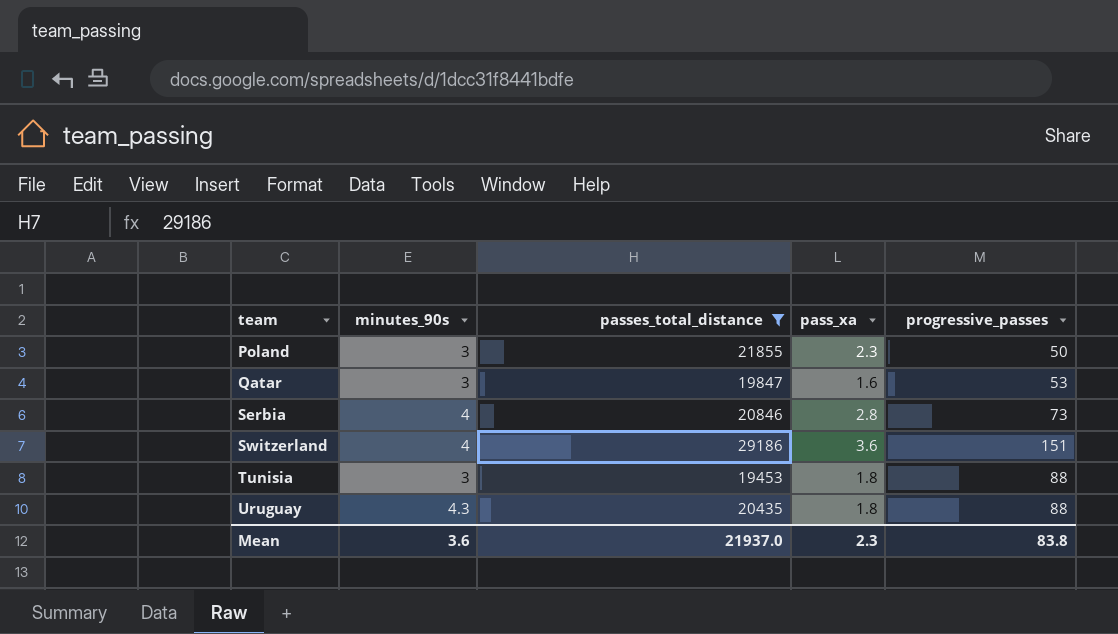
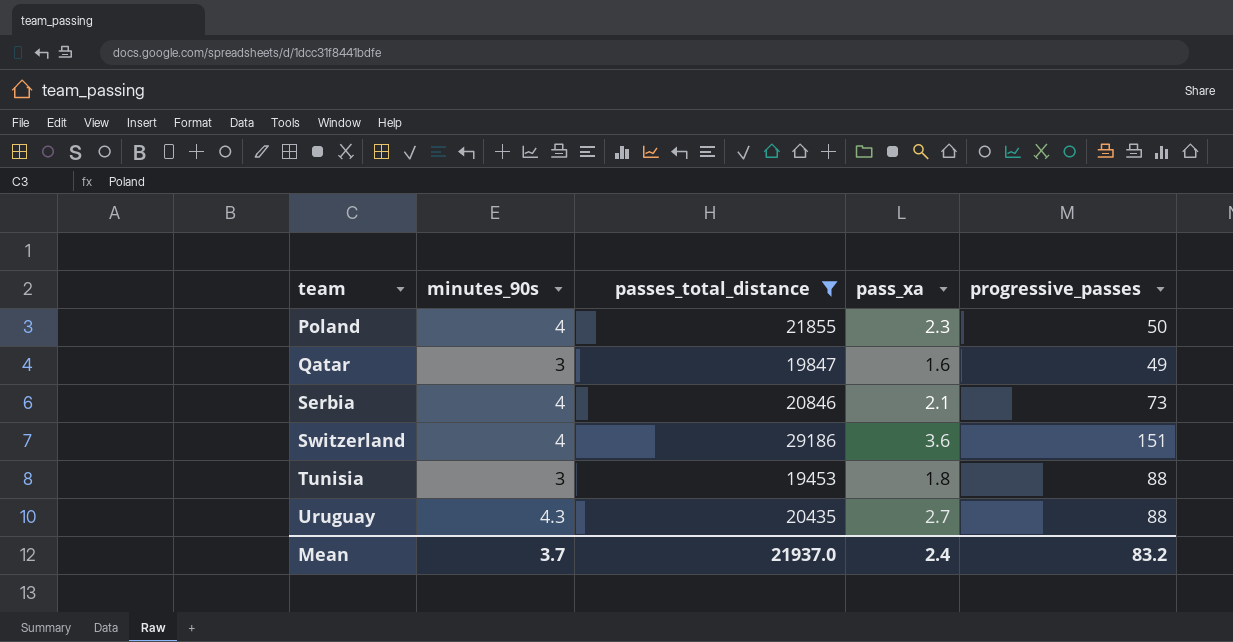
Poland | minutes_90s: 3 -> 4
Qatar | progressive_passes: 53 -> 49
Serbia | pass_xa: 2.8 -> 2.1
Uruguay | pass_xa: 1.8 -> 2.7
Mean | minutes_90s: 3.6 -> 3.7
Mean | pass_xa: 2.3 -> 2.4
Mean | progressive_passes: 83.8 -> 83.2

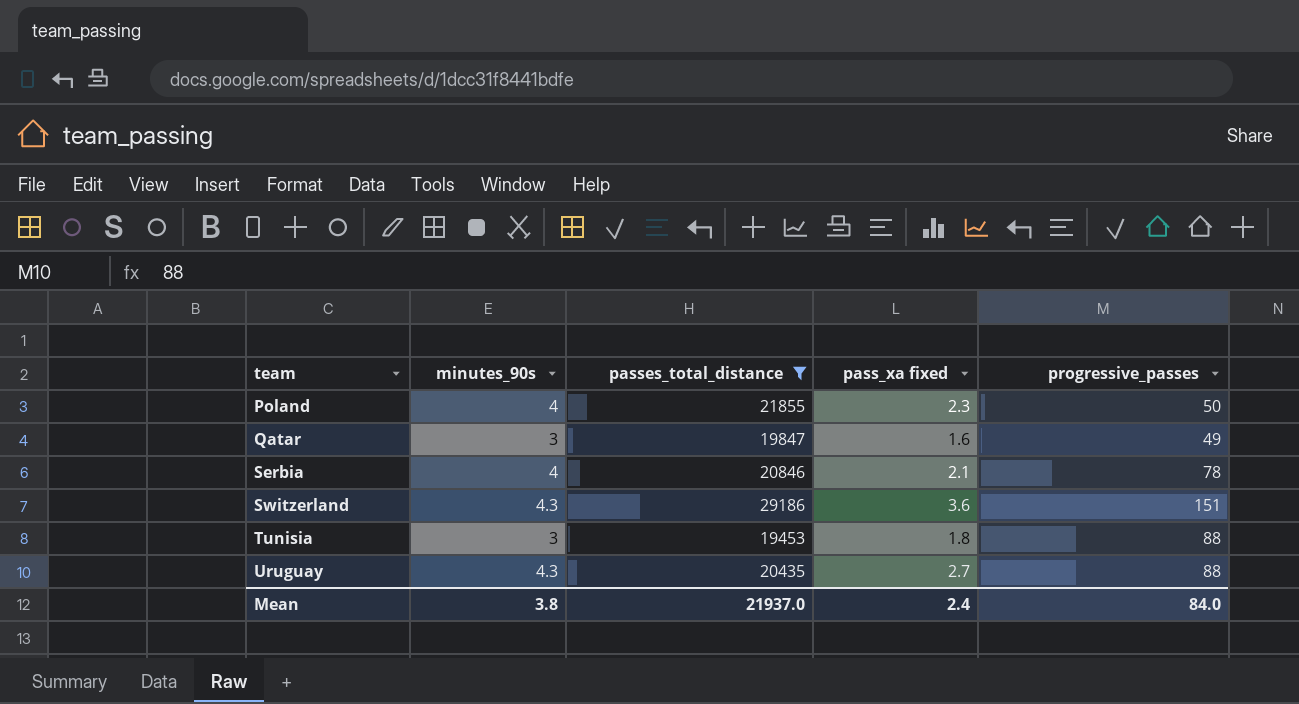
column name: pass_xa -> pass_xa fixed
Serbia | progressive_passes: 73 -> 78
Switzerland | minutes_90s: 4 -> 4.3
Mean | minutes_90s: 3.7 -> 3.8
Mean | progressive_passes: 83.2 -> 84.0

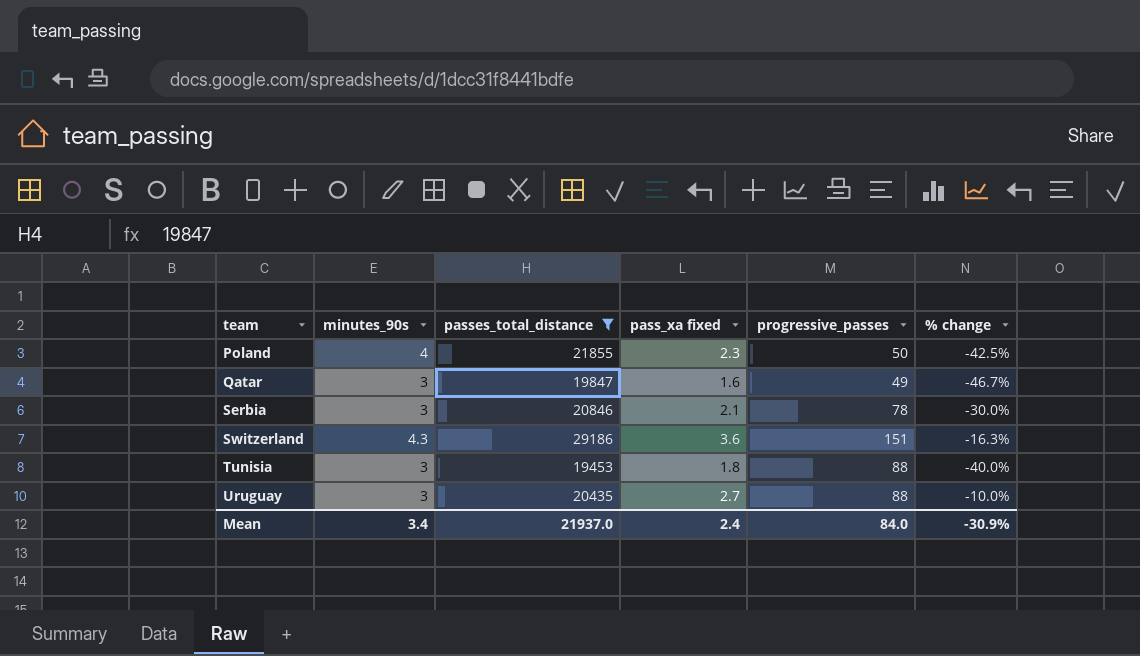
column % change | formula: none -> ([pass_xa fixed] - [minutes_90s]) / [minutes_90s]
Serbia | minutes_90s: 4 -> 3
Uruguay | minutes_90s: 4.3 -> 3
Mean | minutes_90s: 3.8 -> 3.4

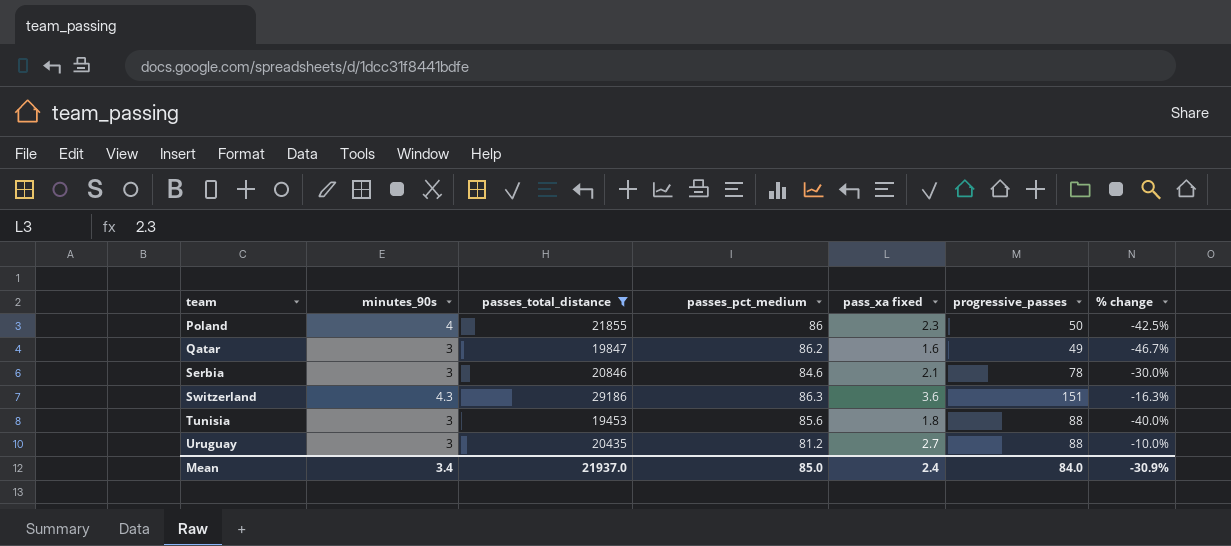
column passes_pct_medium | position: none -> 4

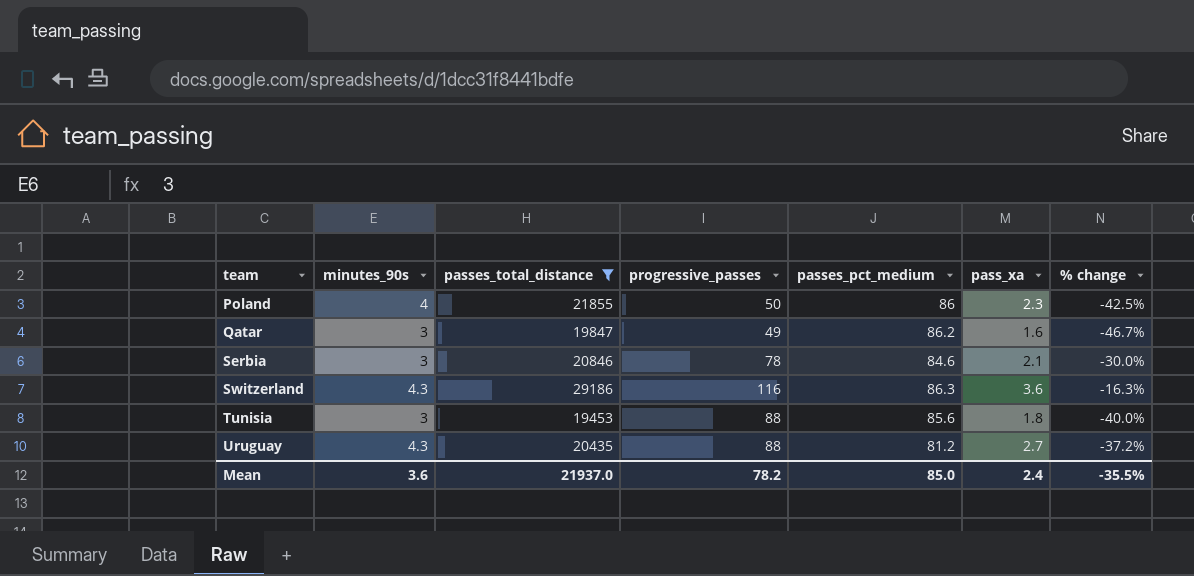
column progressive_passes | position: 6 -> 4
column name: pass_xa fixed -> pass_xa
Switzerland | progressive_passes: 151 -> 116
Uruguay | minutes_90s: 3 -> 4.3
Uruguay | % change: -10.0% -> -37.2%
Mean | minutes_90s: 3.4 -> 3.6
Mean | progressive_passes: 84.0 -> 78.2
Mean | % change: -30.9% -> -35.5%

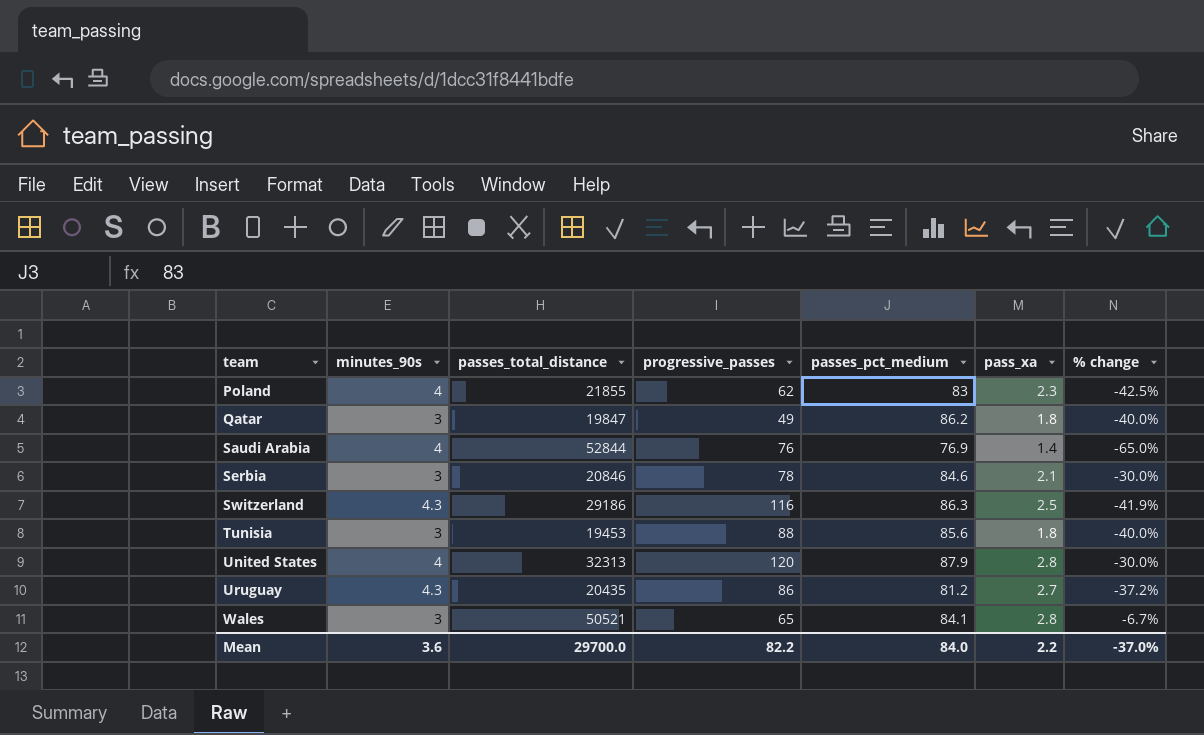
filter: passes_total_distance <= 29186 -> none
Poland | progressive_passes: 50 -> 62
Poland | passes_pct_medium: 86 -> 83
Qatar | pass_xa: 1.6 -> 1.8
Qatar | % change: -46.7% -> -40.0%
Switzerland | pass_xa: 3.6 -> 2.5
Switzerland | % change: -16.3% -> -41.9%
Uruguay | progressive_passes: 88 -> 86
Mean | passes_total_distance: 21937.0 -> 29700.0
Mean | progressive_passes: 78.2 -> 82.2
Mean | passes_pct_medium: 85.0 -> 84.0
Mean | pass_xa: 2.4 -> 2.2
Mean | % change: -35.5% -> -37.0%

